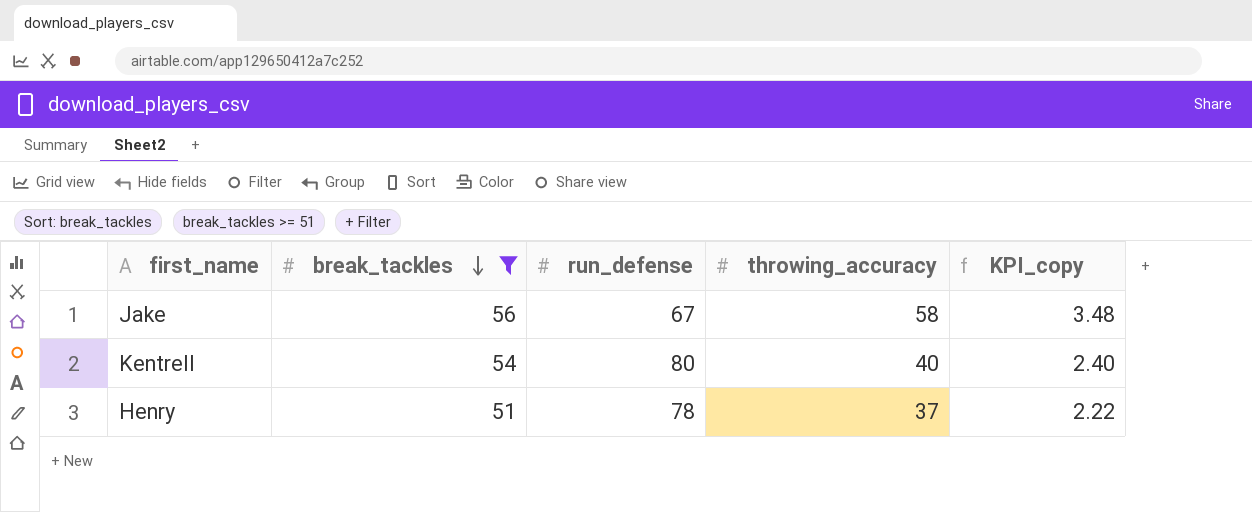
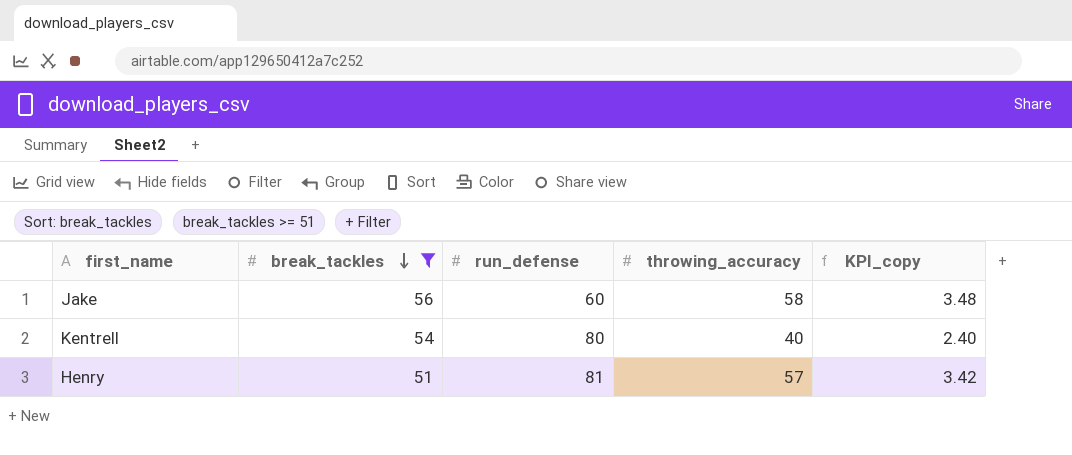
Jake | run_defense: 67 -> 60
Henry | run_defense: 78 -> 81
Henry | throwing_accuracy: 37 -> 57
Henry | KPI_copy: 2.22 -> 3.42

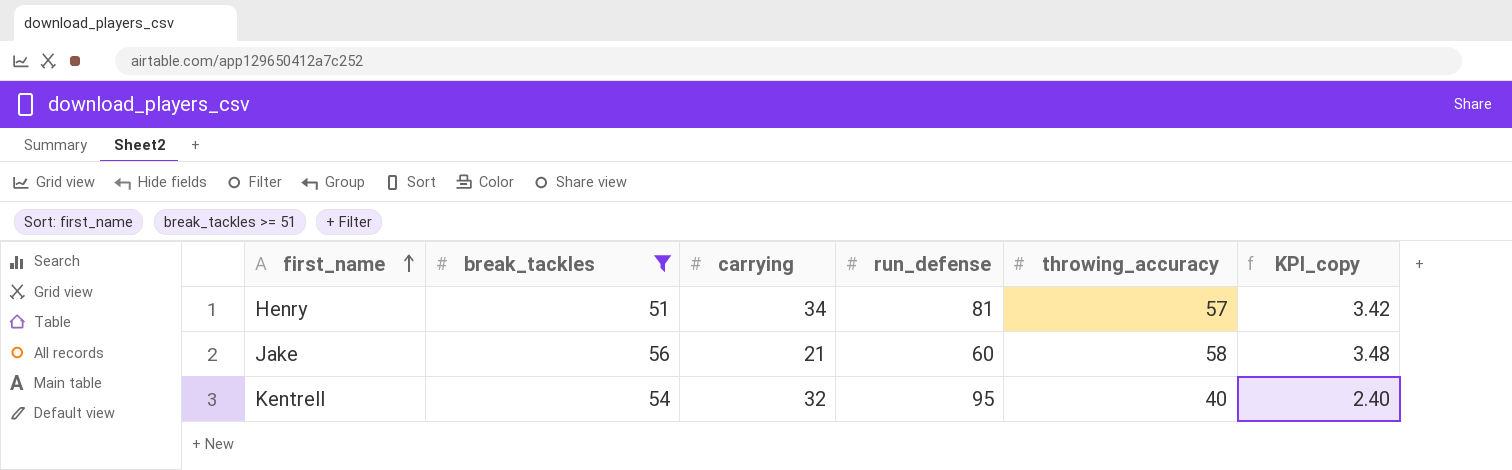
row order: break_tackles descending -> first_name ascending
column carrying | position: none -> 3
Kentrell | run_defense: 80 -> 95

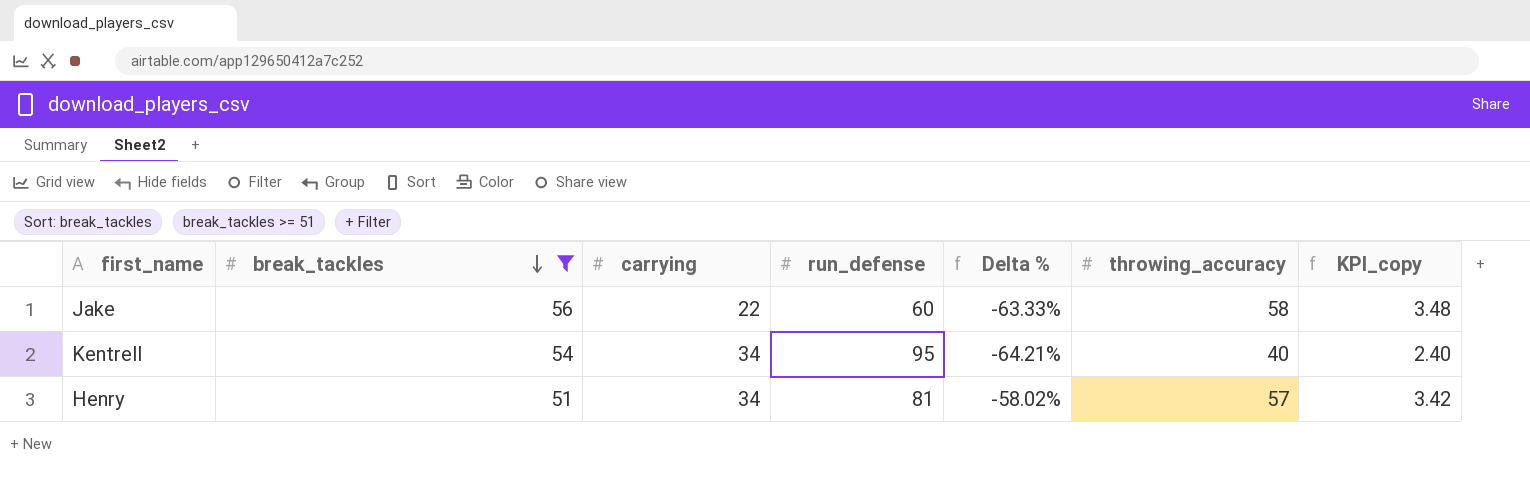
row order: first_name ascending -> break_tackles descending
column Delta % | formula: none -> ([carrying] - [run_defense]) / [run_defense]
Jake | carrying: 21 -> 22
Kentrell | carrying: 32 -> 34

